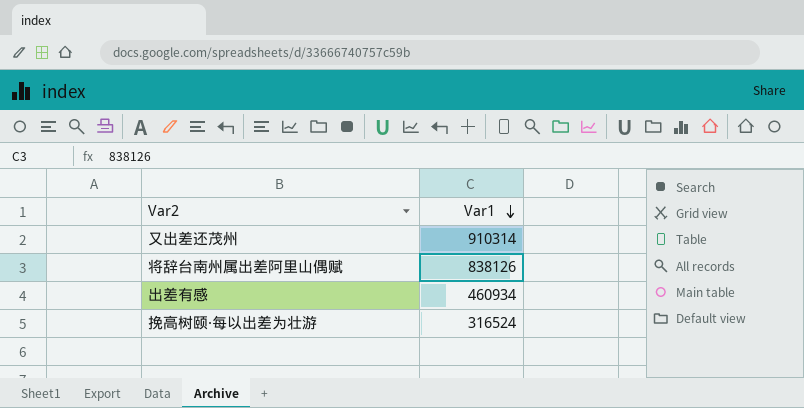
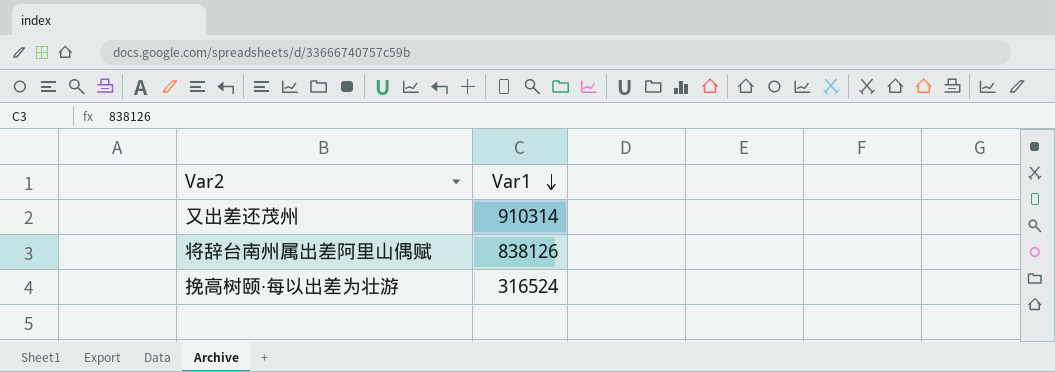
row 出差有感: 460934 -> none

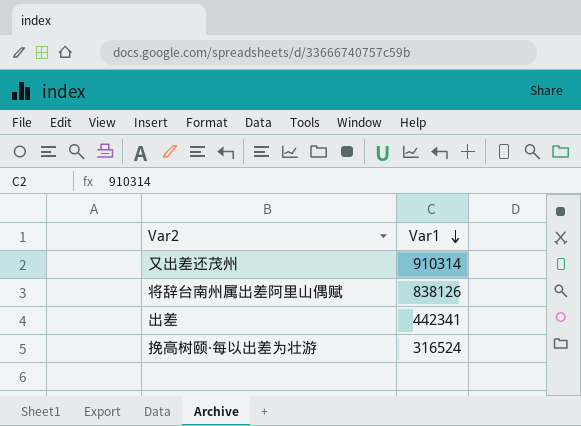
row 出差: none -> 442341

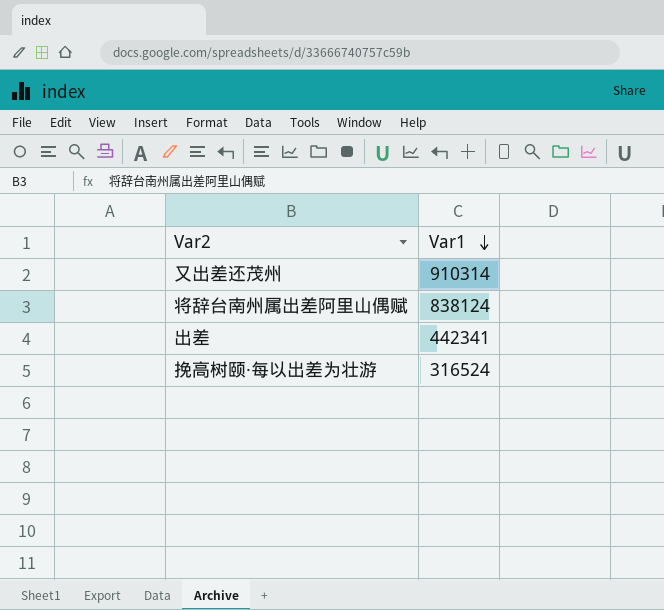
将辞台南州属出差阿里山偶赋 | Var1: 838126 -> 838124

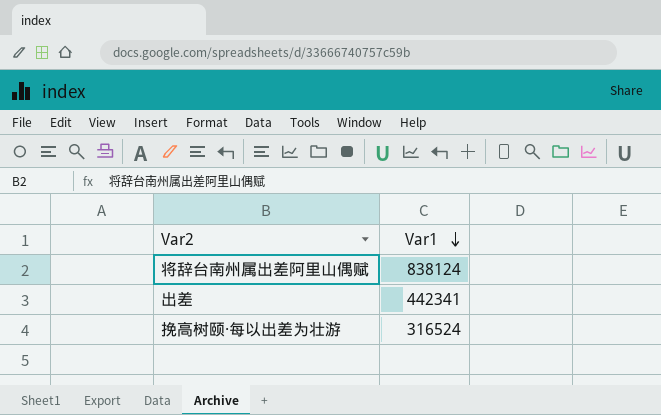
row 又出差还茂州: 910314 -> none

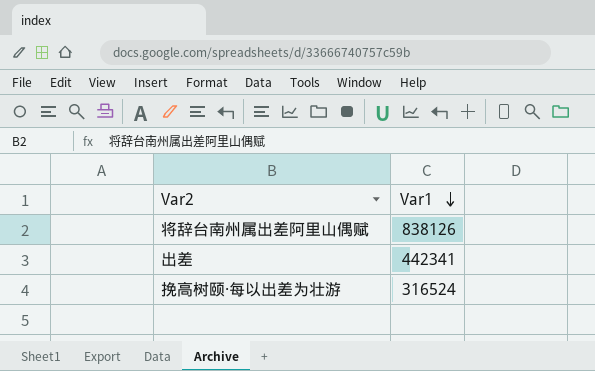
将辞台南州属出差阿里山偶赋 | Var1: 838124 -> 838126

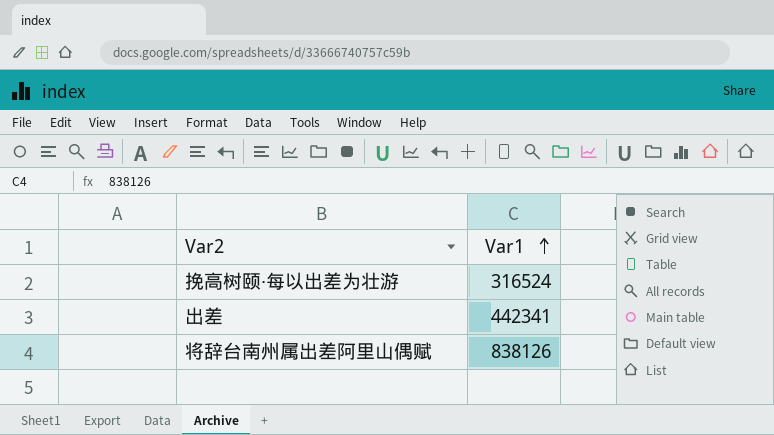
row order: Var1 descending -> Var1 ascending

